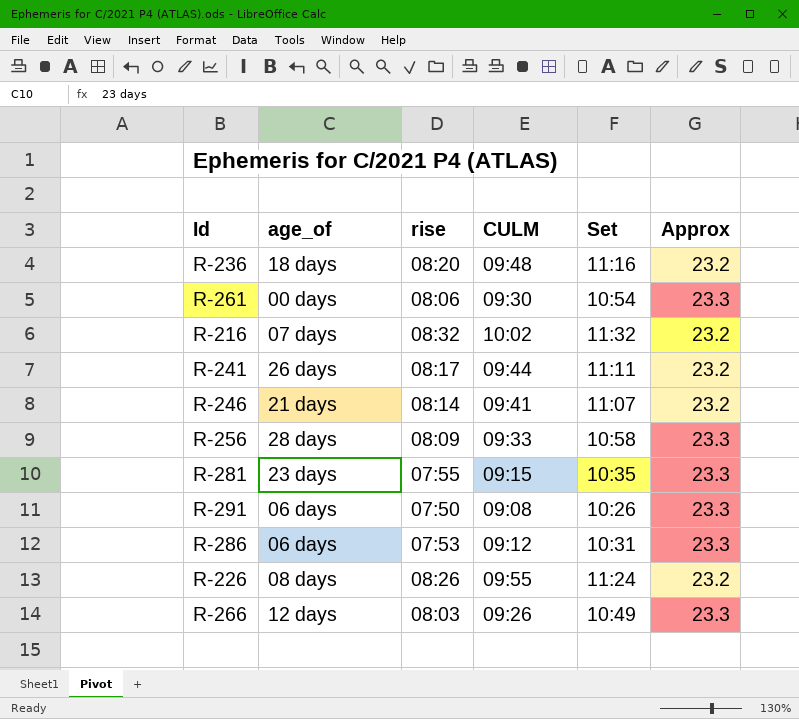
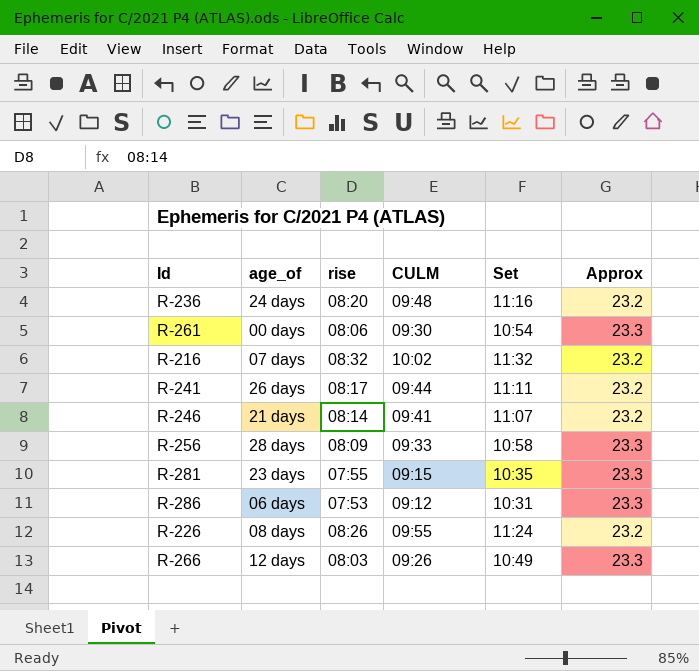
row R-291: 06 days | 07:50 | 09:08 | 10:26 | 23.3 -> none
R-236 | age_of: 18 days -> 24 days

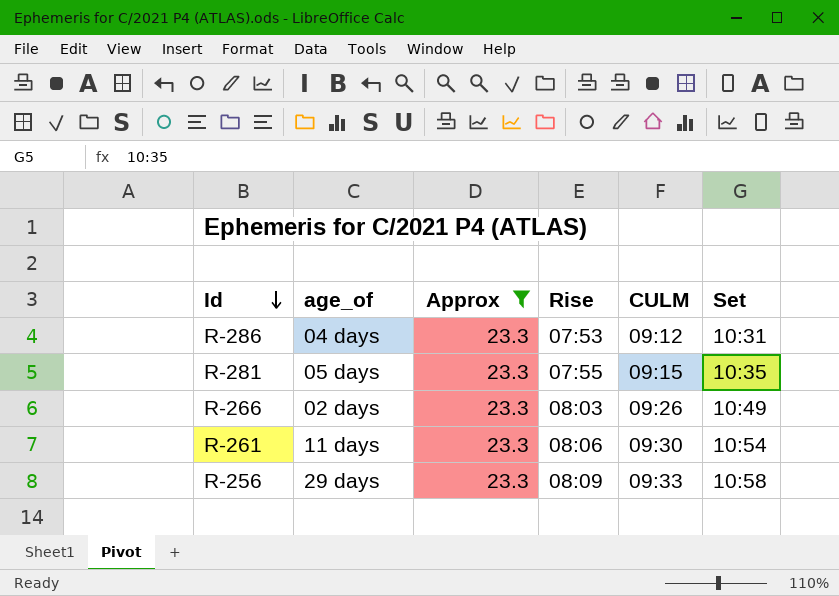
filter: none -> Approx = 23.3
row order: none -> Id descending
column Approx | position: 6 -> 3
column name: rise -> Rise
R-286 | age_of: 06 days -> 04 days
R-281 | age_of: 23 days -> 05 days
R-266 | age_of: 12 days -> 02 days
R-261 | age_of: 00 days -> 11 days
R-256 | age_of: 28 days -> 29 days

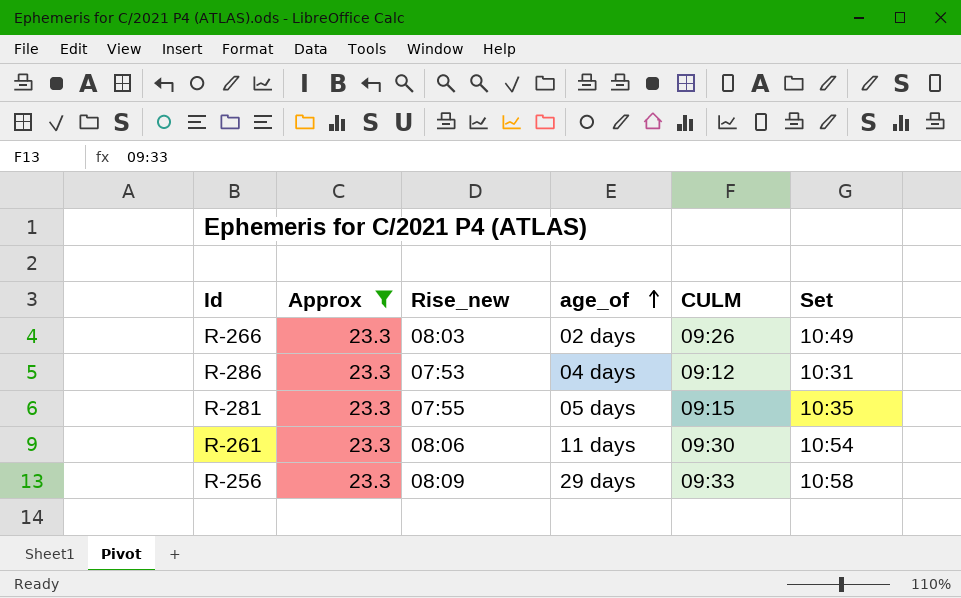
row order: Id descending -> age_of ascending
column name: Rise -> Rise_new
column age_of | position: 2 -> 4

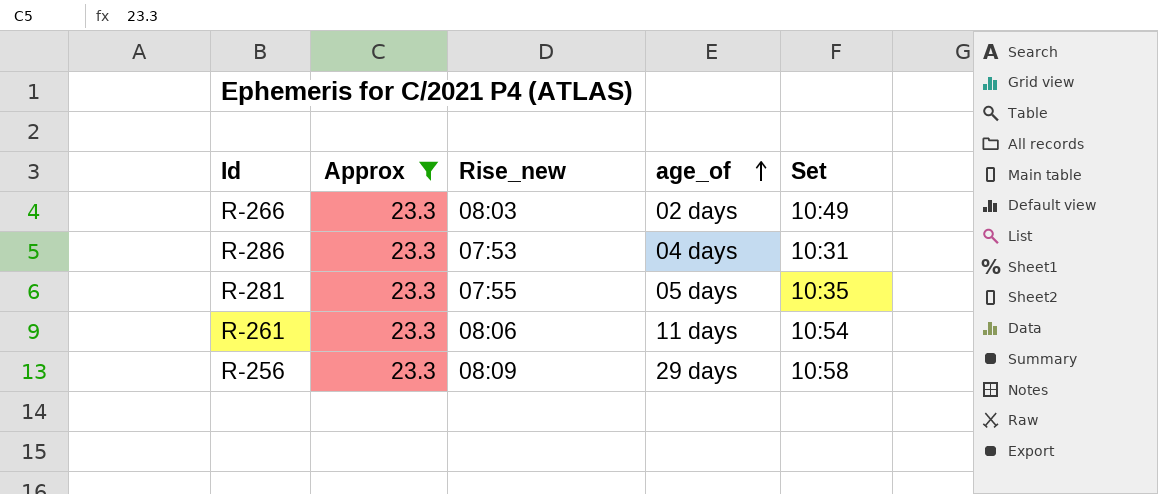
column CULM | position: 5 -> none

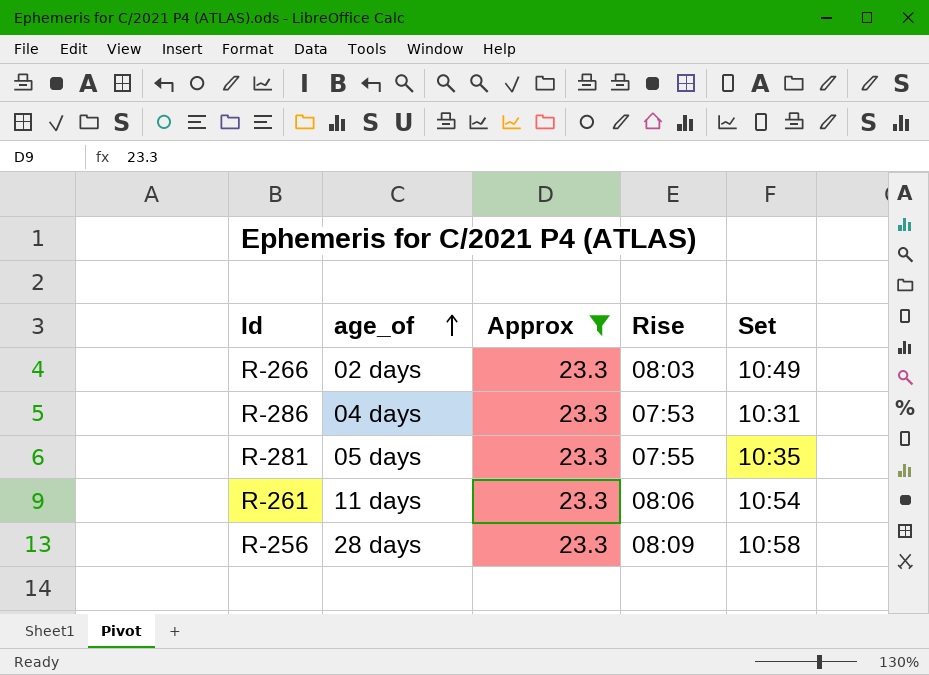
column age_of | position: 4 -> 2
column name: Rise_new -> Rise
R-256 | age_of: 29 days -> 28 days

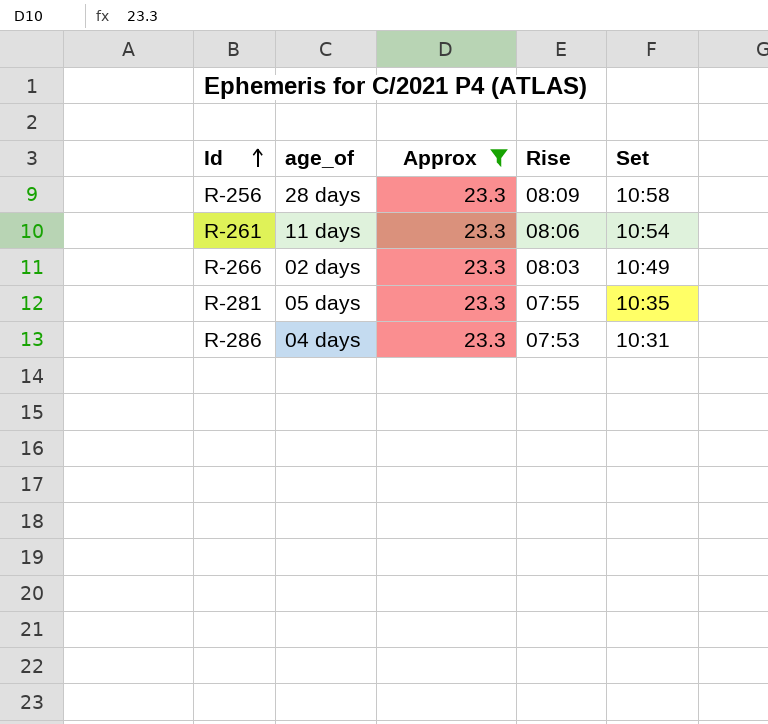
row order: age_of ascending -> Id ascending

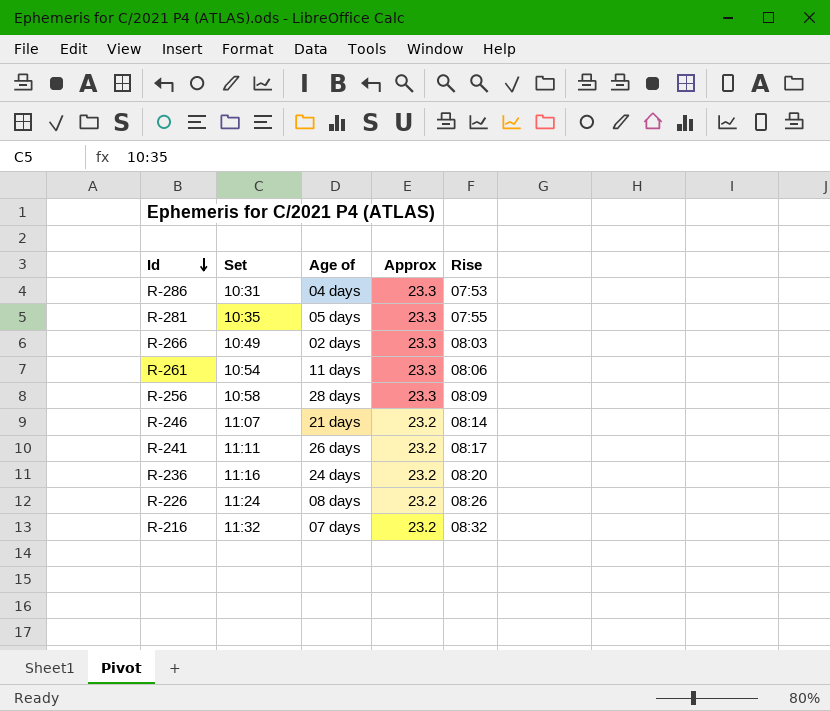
filter: Approx = 23.3 -> none
row order: Id ascending -> Id descending
column Set | position: 5 -> 2
column name: age_of -> Age of

